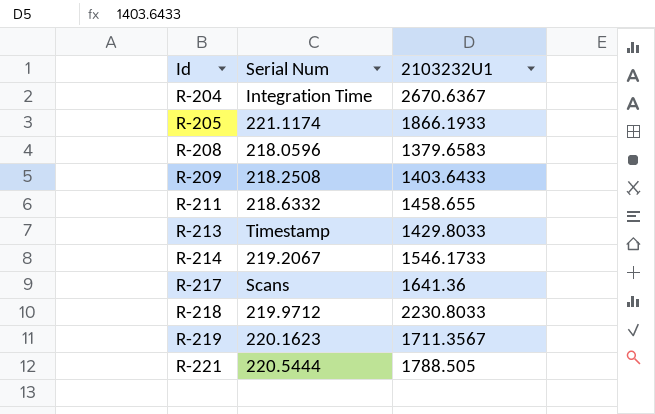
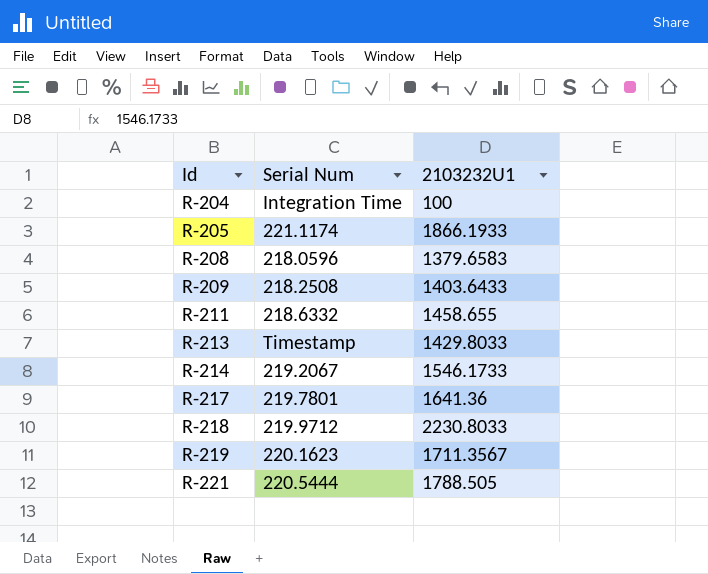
R-204 | 2103232U1: 2670.6367 -> 100
R-217 | Serial Num: Scans -> 219.7801

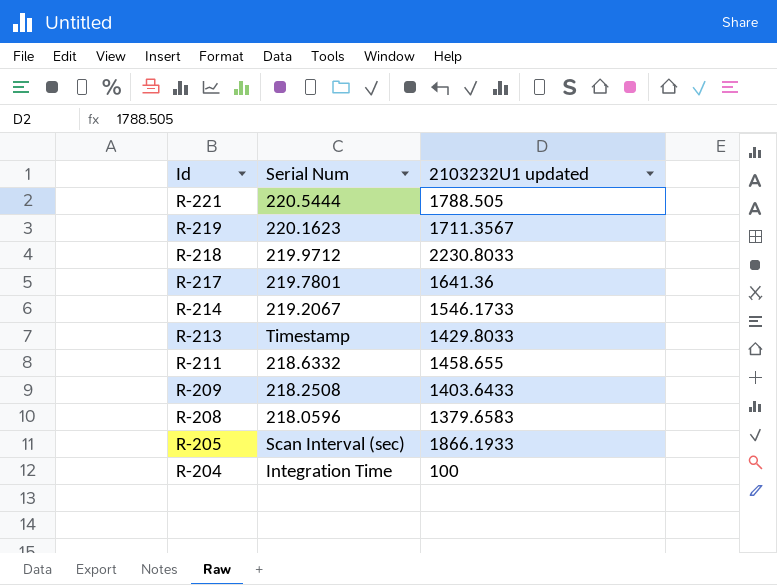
row order: Id ascending -> Id descending
column name: 2103232U1 -> 2103232U1 updated
R-205 | Serial Num: 221.1174 -> Scan Interval (sec)

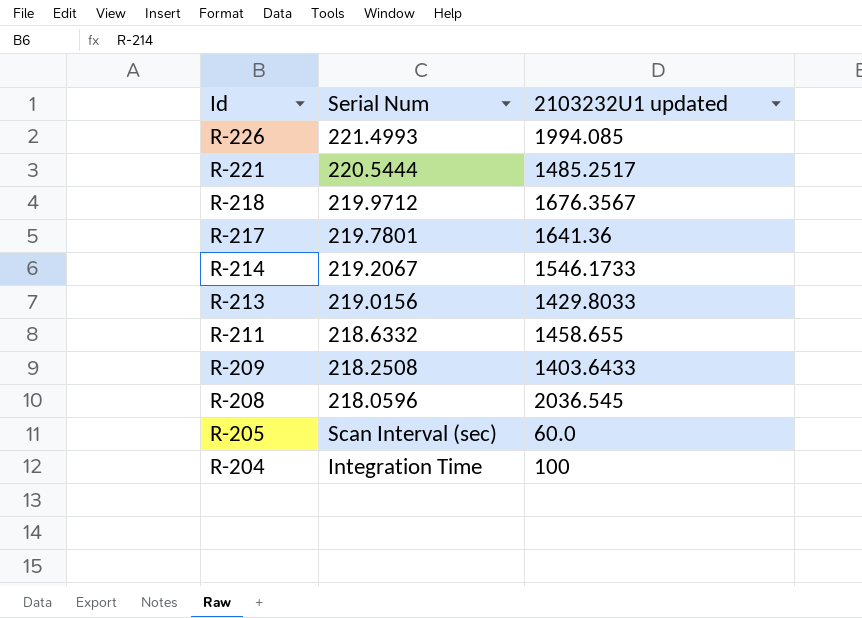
row R-219: 220.1623 | 1711.3567 -> none
row R-226: none -> 221.4993 | 1994.085
R-221 | 2103232U1 updated: 1788.505 -> 1485.2517
R-218 | 2103232U1 updated: 2230.8033 -> 1676.3567
R-213 | Serial Num: Timestamp -> 219.0156
R-208 | 2103232U1 updated: 1379.6583 -> 2036.545
R-205 | 2103232U1 updated: 1866.1933 -> 60.0

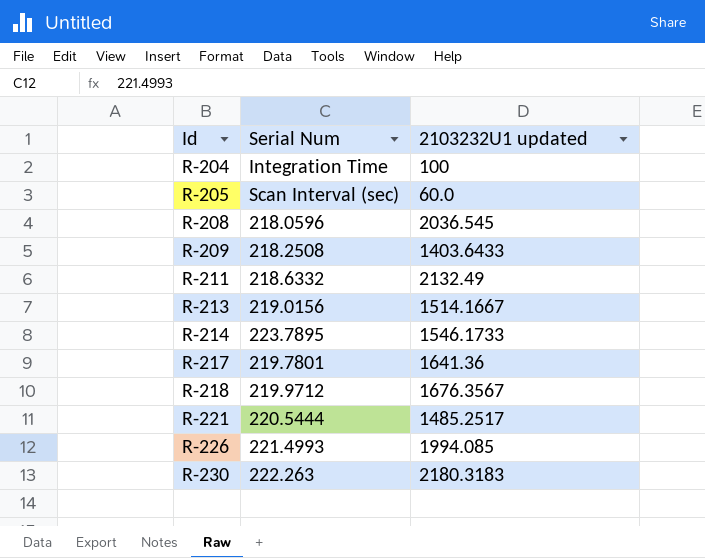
row order: Id descending -> Id ascending
R-211 | 2103232U1 updated: 1458.655 -> 2132.49
R-213 | 2103232U1 updated: 1429.8033 -> 1514.1667
R-214 | Serial Num: 219.2067 -> 223.7895
row R-230: none -> 222.263 | 2180.3183

